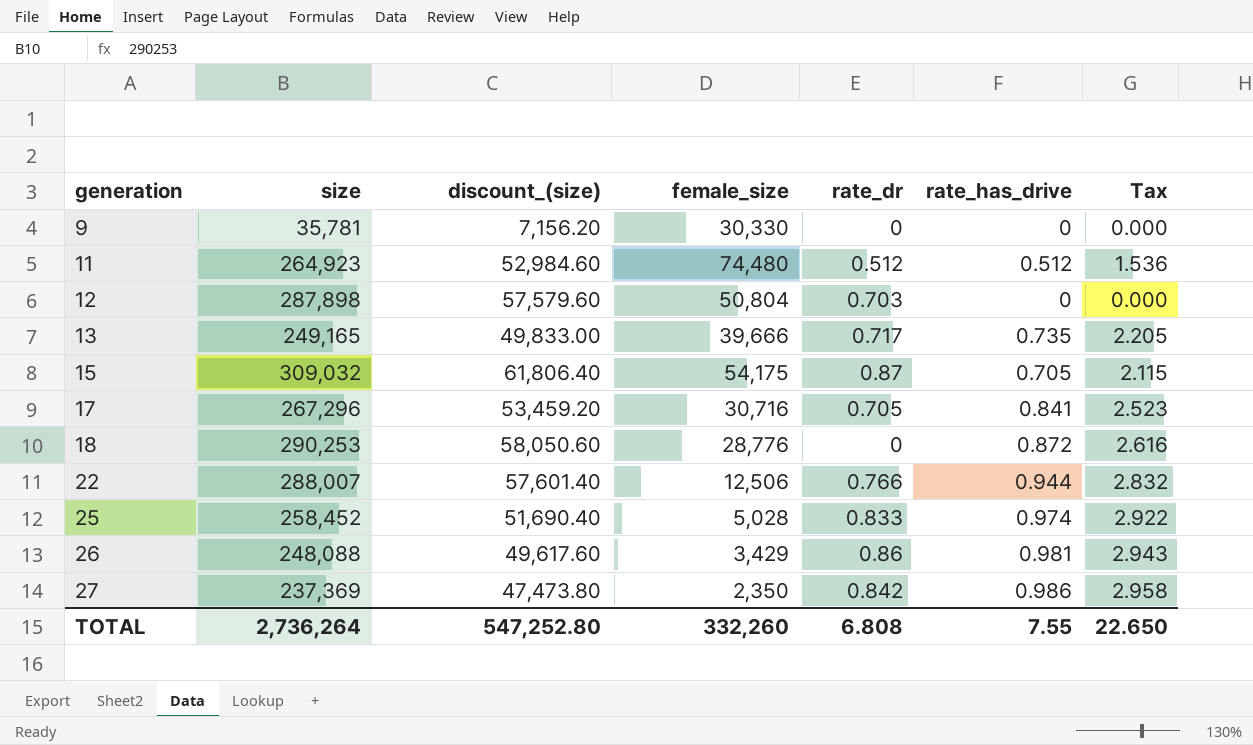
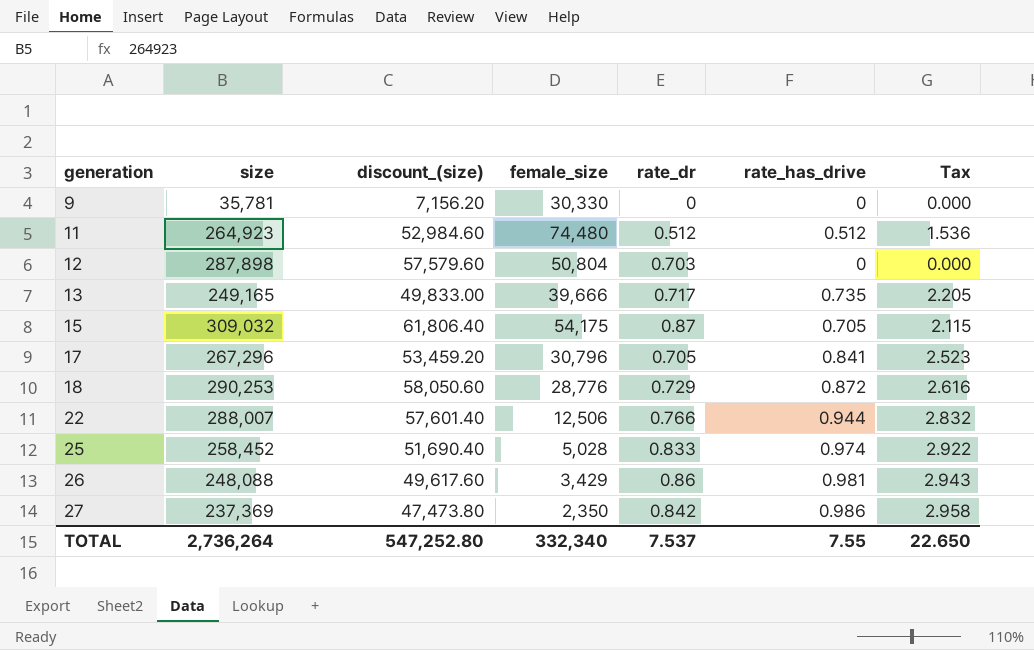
17 | female_size: 30,716 -> 30,796
18 | rate_dr: 0 -> 0.729
TOTAL | female_size: 332,260 -> 332,340
TOTAL | rate_dr: 6.808 -> 7.537

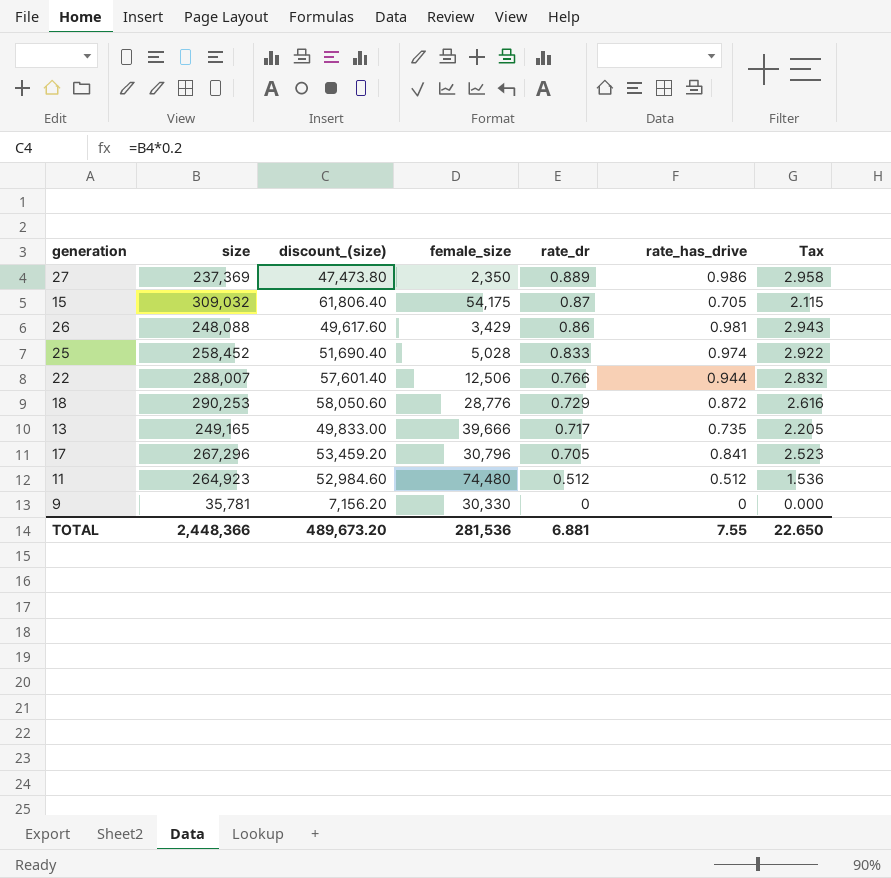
row order: generation ascending -> rate_dr descending
row 12: 287,898 | 57,579.60 | 50,804 | 0.703 | 0 | 0.000 -> none
27 | rate_dr: 0.842 -> 0.889
TOTAL | size: 2,736,264 -> 2,448,366
TOTAL | discount_(size): 547,252.80 -> 489,673.20
TOTAL | female_size: 332,340 -> 281,536
TOTAL | rate_dr: 7.537 -> 6.881

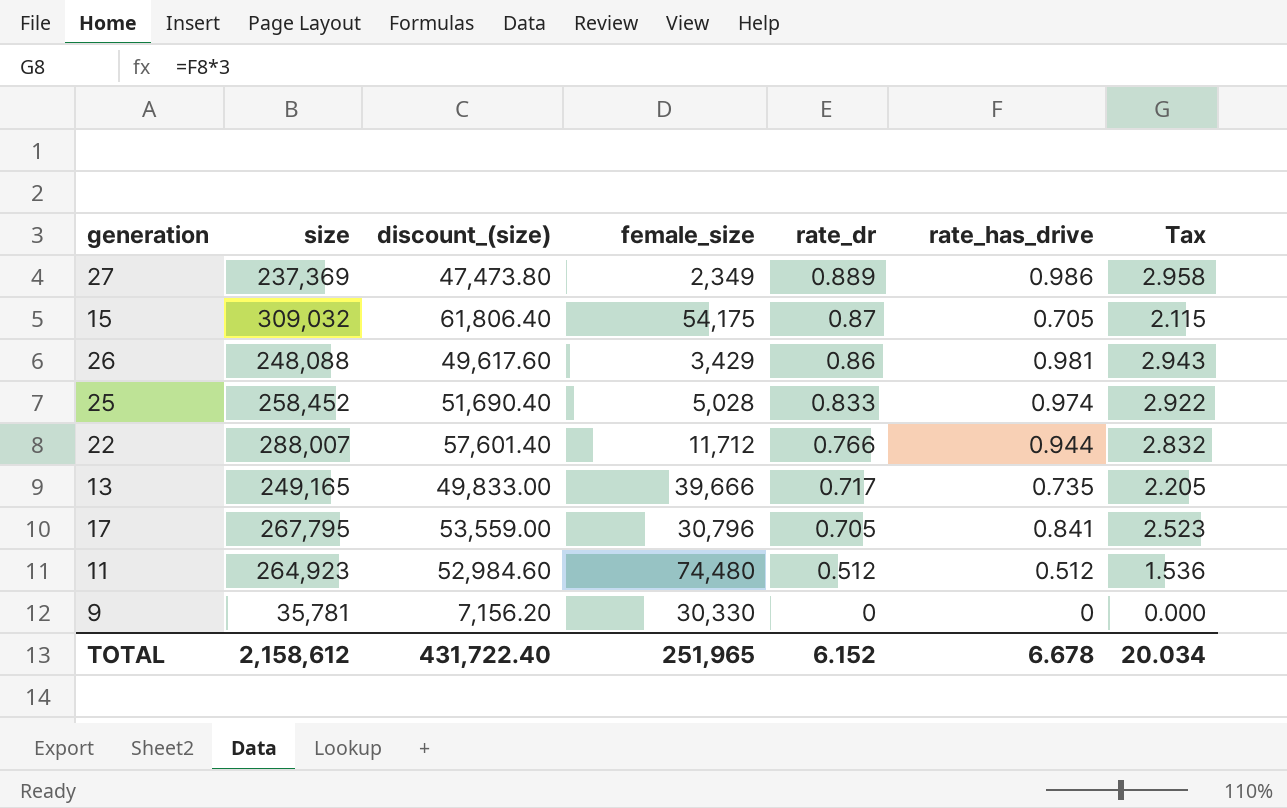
row 18: 290,253 | 58,050.60 | 28,776 | 0.729 | 0.872 | 2.616 -> none
27 | female_size: 2,350 -> 2,349
22 | female_size: 12,506 -> 11,712
17 | size: 267,296 -> 267,795
17 | discount_(size): 53,459.20 -> 53,559.00
TOTAL | size: 2,448,366 -> 2,158,612
TOTAL | discount_(size): 489,673.20 -> 431,722.40
TOTAL | female_size: 281,536 -> 251,965
TOTAL | rate_dr: 6.881 -> 6.152
TOTAL | rate_has_drive: 7.55 -> 6.678
TOTAL | Tax: 22.650 -> 20.034

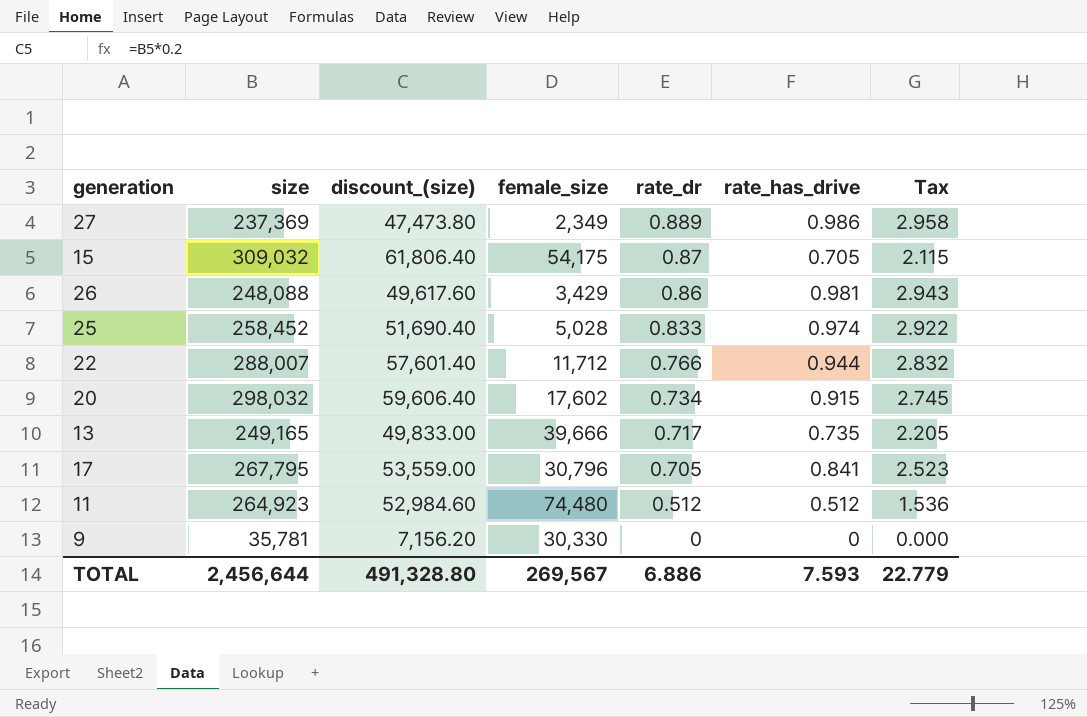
row 20: none -> 298,032 | 59,606.40 | 17,602 | 0.734 | 0.915 | 2.745
TOTAL | size: 2,158,612 -> 2,456,644
TOTAL | discount_(size): 431,722.40 -> 491,328.80
TOTAL | female_size: 251,965 -> 269,567
TOTAL | rate_dr: 6.152 -> 6.886
TOTAL | rate_has_drive: 6.678 -> 7.593
TOTAL | Tax: 20.034 -> 22.779

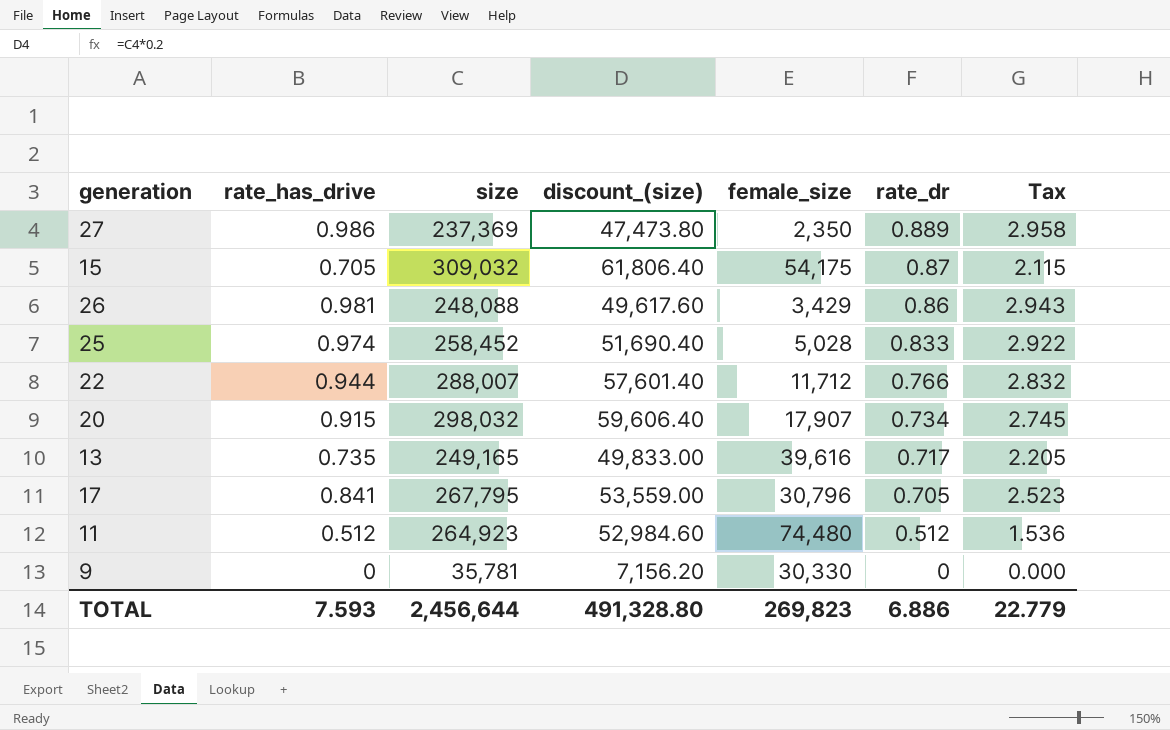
column rate_has_drive | position: 6 -> 2
27 | female_size: 2,349 -> 2,350
20 | female_size: 17,602 -> 17,907
13 | female_size: 39,666 -> 39,616
TOTAL | female_size: 269,567 -> 269,823

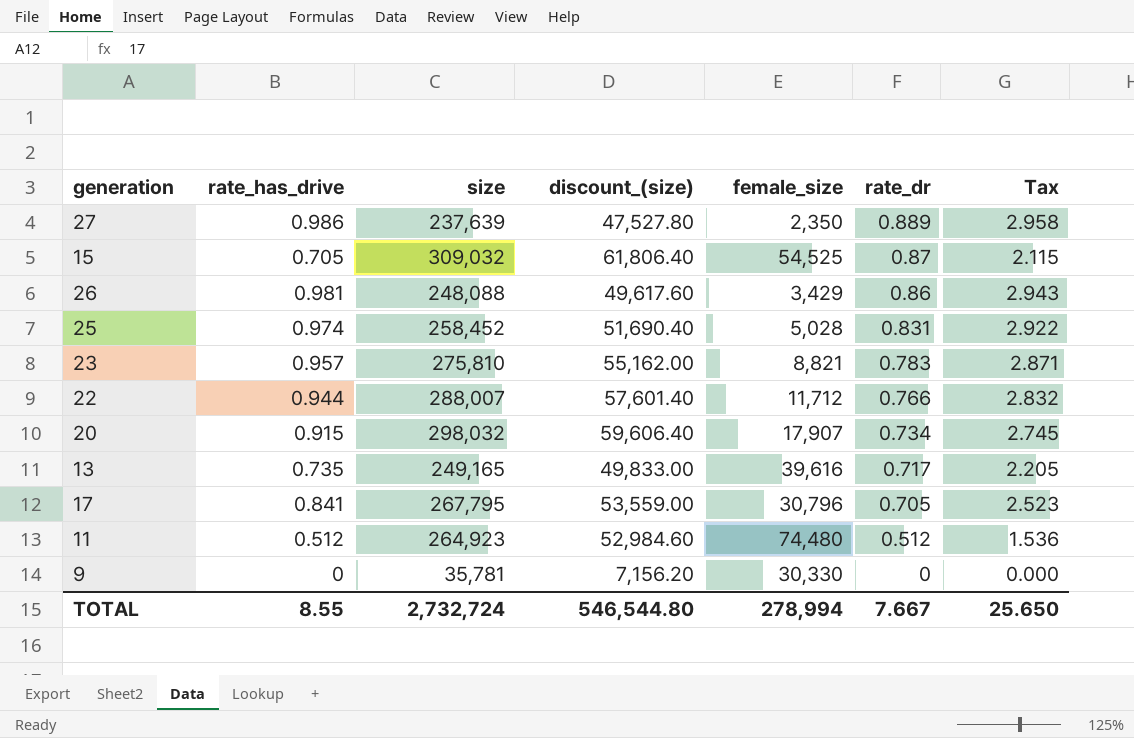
27 | size: 237,369 -> 237,639
27 | discount_(size): 47,473.80 -> 47,527.80
15 | female_size: 54,175 -> 54,525
25 | rate_dr: 0.833 -> 0.831
row 23: none -> 0.957 | 275,810 | 55,162.00 | 8,821 | 0.783 | 2.871
TOTAL | rate_has_drive: 7.593 -> 8.55
TOTAL | size: 2,456,644 -> 2,732,724
TOTAL | discount_(size): 491,328.80 -> 546,544.80
TOTAL | female_size: 269,823 -> 278,994
TOTAL | rate_dr: 6.886 -> 7.667
TOTAL | Tax: 22.779 -> 25.650

